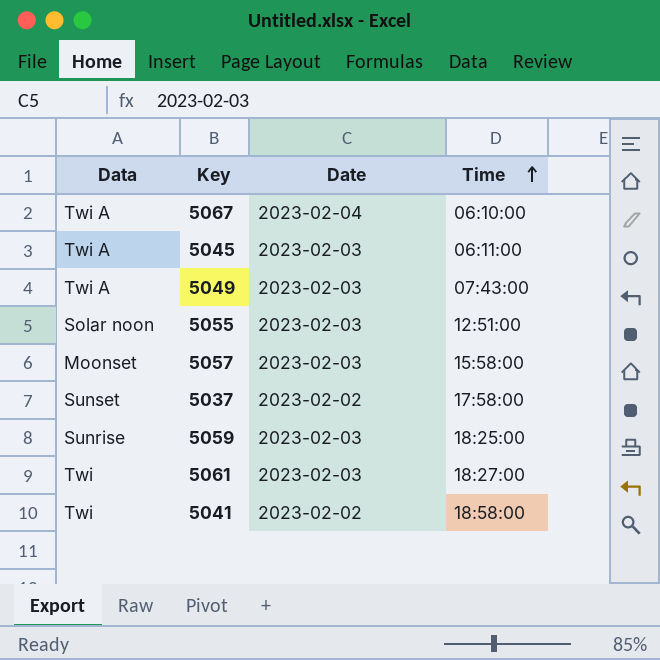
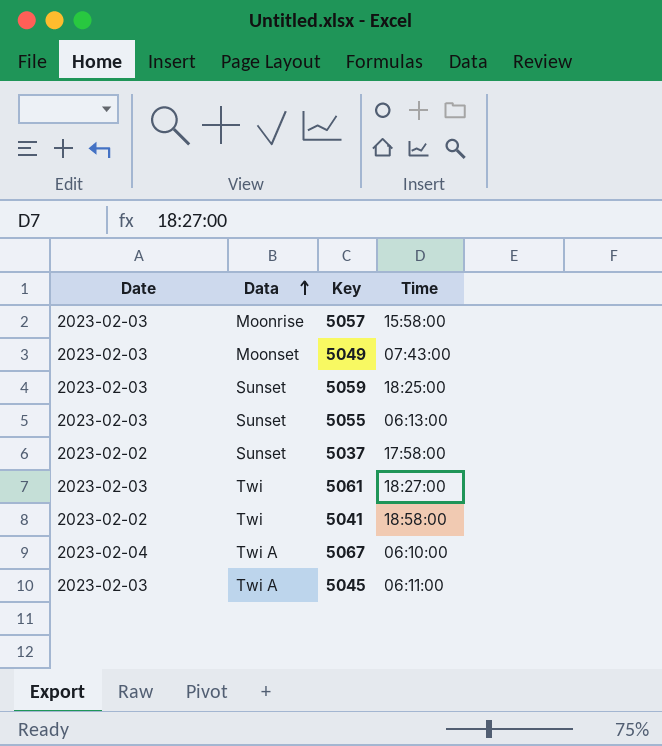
row order: Time ascending -> Data ascending
column Date | position: 3 -> 1
5057 | Data: Moonset -> Moonrise
5049 | Data: Twi A -> Moonset
5059 | Data: Sunrise -> Sunset
5055 | Data: Solar noon -> Sunset
5055 | Time: 12:51:00 -> 06:13:00

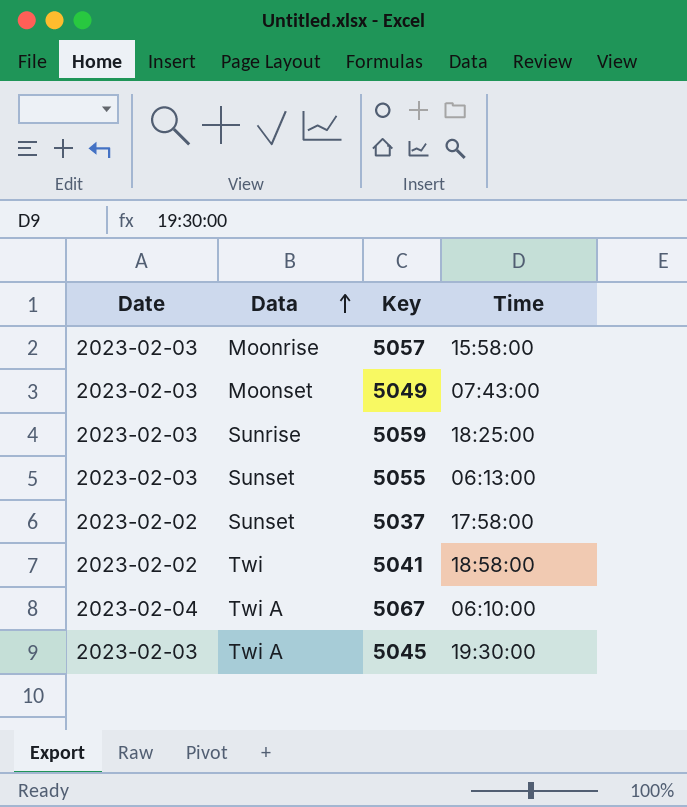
row 5061: 2023-02-03 | Twi | 18:27:00 -> none
5059 | Data: Sunset -> Sunrise
5045 | Time: 06:11:00 -> 19:30:00

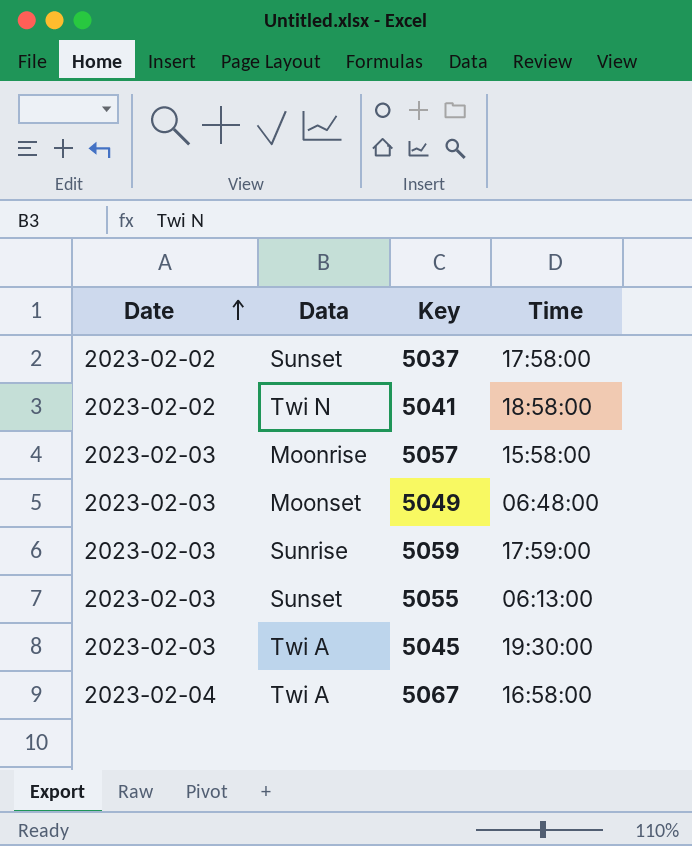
row order: Data ascending -> Date ascending
5041 | Data: Twi -> Twi N
5049 | Time: 07:43:00 -> 06:48:00
5059 | Time: 18:25:00 -> 17:59:00
5067 | Time: 06:10:00 -> 16:58:00

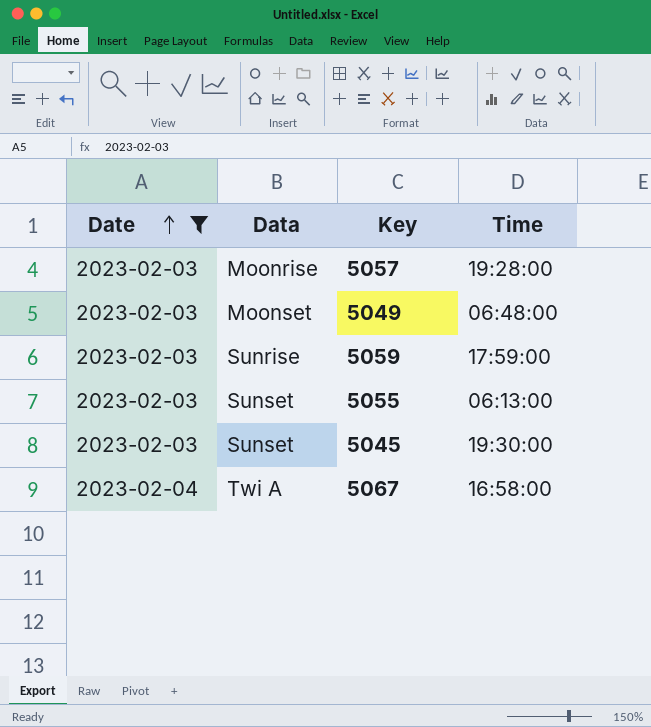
filter: none -> Date != 2023-02-02
5057 | Time: 15:58:00 -> 19:28:00
5045 | Data: Twi A -> Sunset

